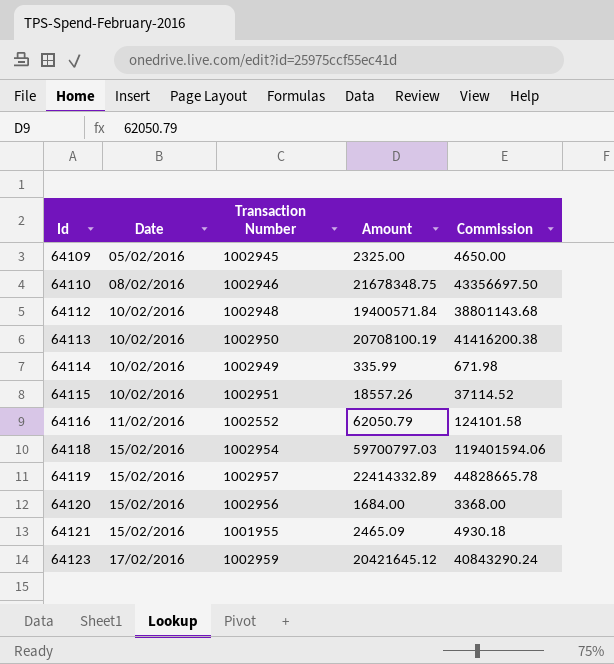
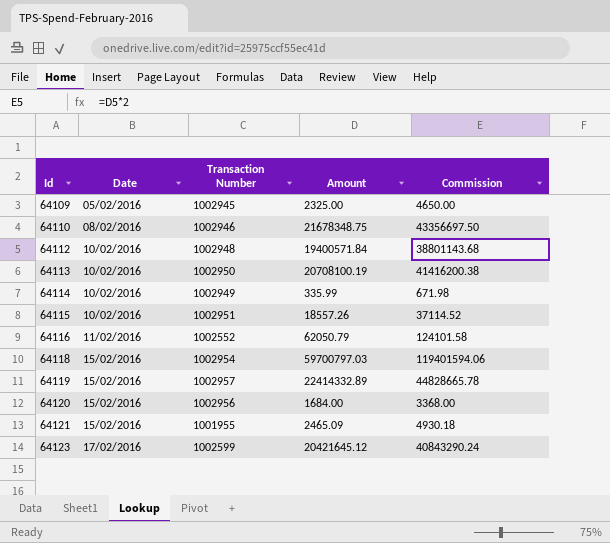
64123 | Transaction Number: 1002959 -> 1002599

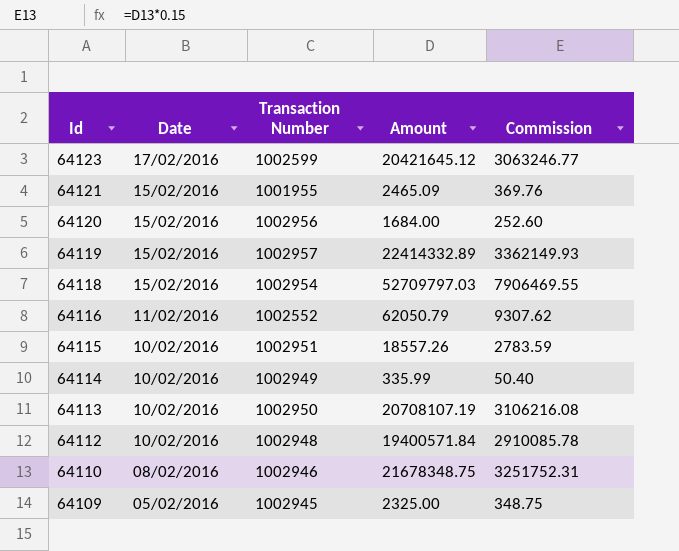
row order: Id ascending -> Id descending
column Commission | formula: [Amount] * 2 -> [Amount] * 0.15
64118 | Amount: 59700797.03 -> 52709797.03
64113 | Amount: 20708100.19 -> 20708107.19

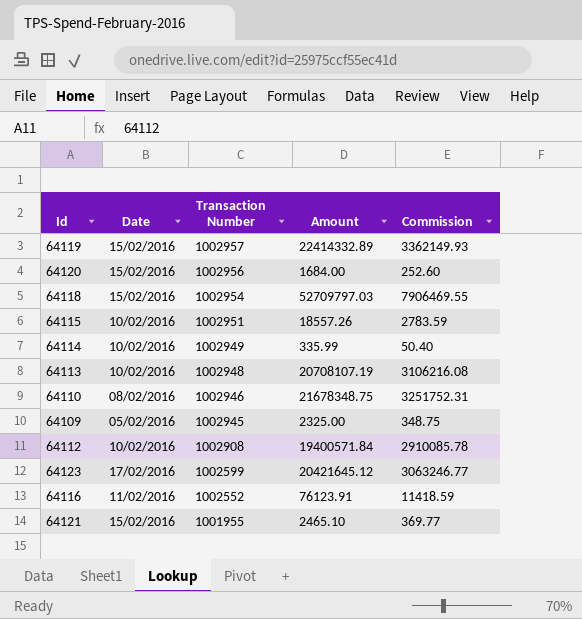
row order: Id descending -> Transaction Number descending
64113 | Transaction Number: 1002950 -> 1002948
64112 | Transaction Number: 1002948 -> 1002908
64116 | Amount: 62050.79 -> 76123.91
64116 | Commission: 9307.62 -> 11418.59
64121 | Amount: 2465.09 -> 2465.10
64121 | Commission: 369.76 -> 369.77

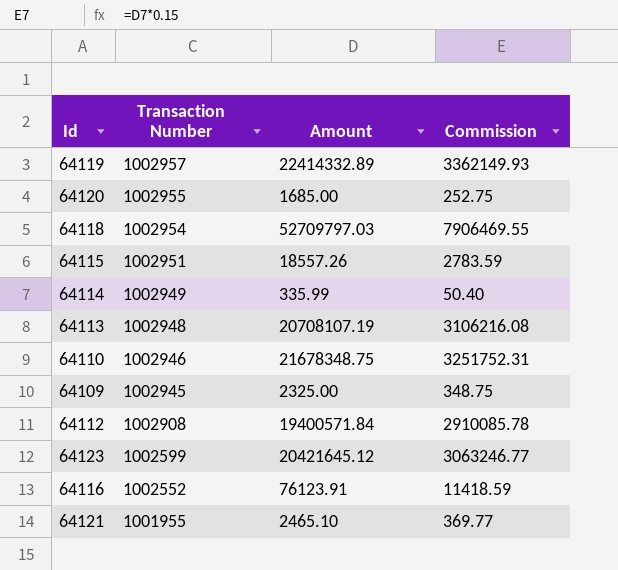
column Date | position: 2 -> none
64120 | Transaction Number: 1002956 -> 1002955
64120 | Amount: 1684.00 -> 1685.00
64120 | Commission: 252.60 -> 252.75

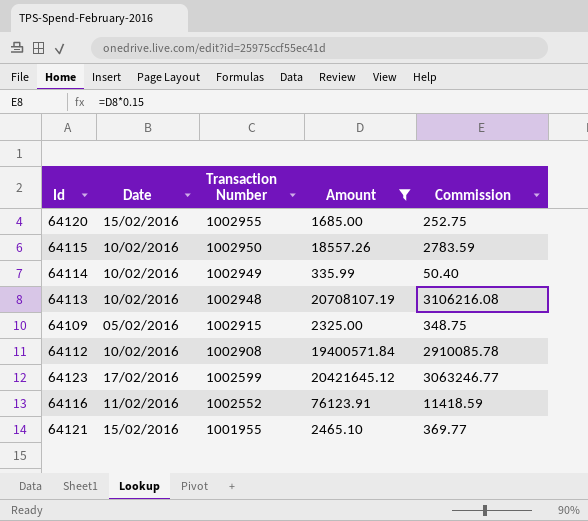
filter: none -> Amount <= 20708107.19
column Date | position: none -> 2
64115 | Transaction Number: 1002951 -> 1002950
64109 | Transaction Number: 1002945 -> 1002915

